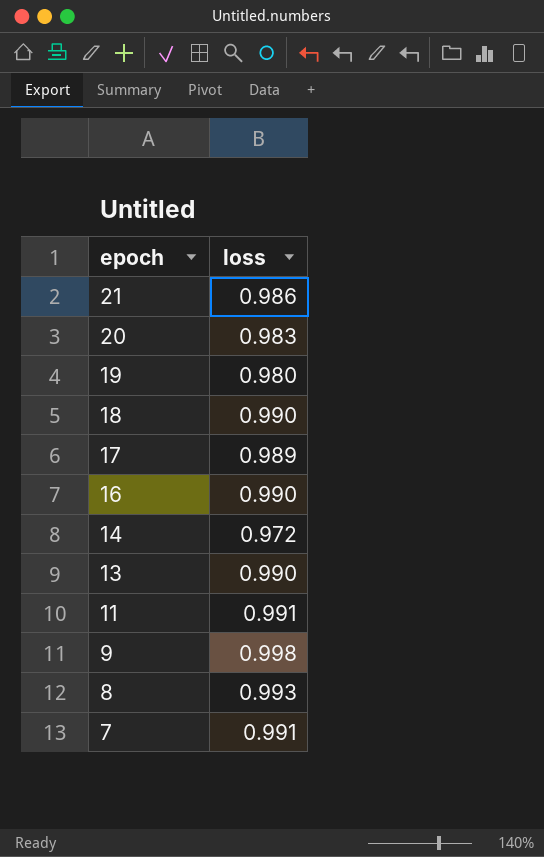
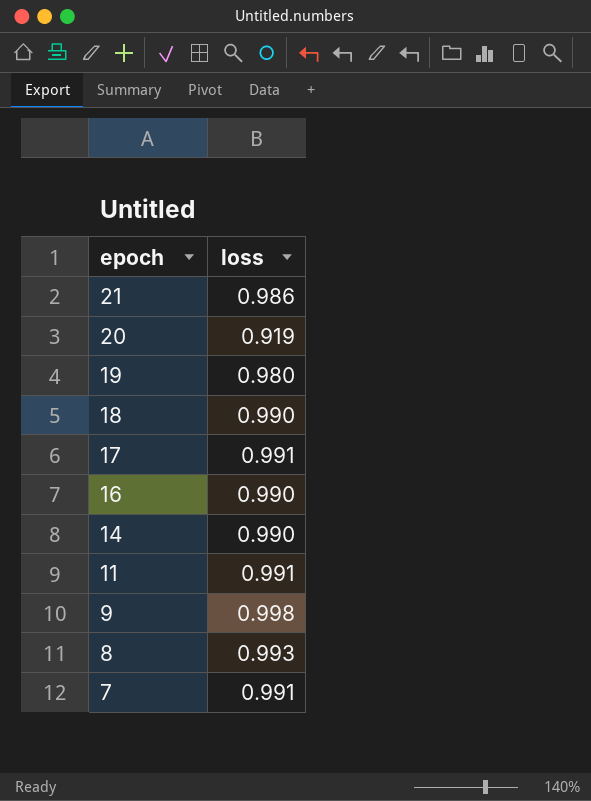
row 13: 0.990 -> none
20 | loss: 0.983 -> 0.919
17 | loss: 0.989 -> 0.991
14 | loss: 0.972 -> 0.990

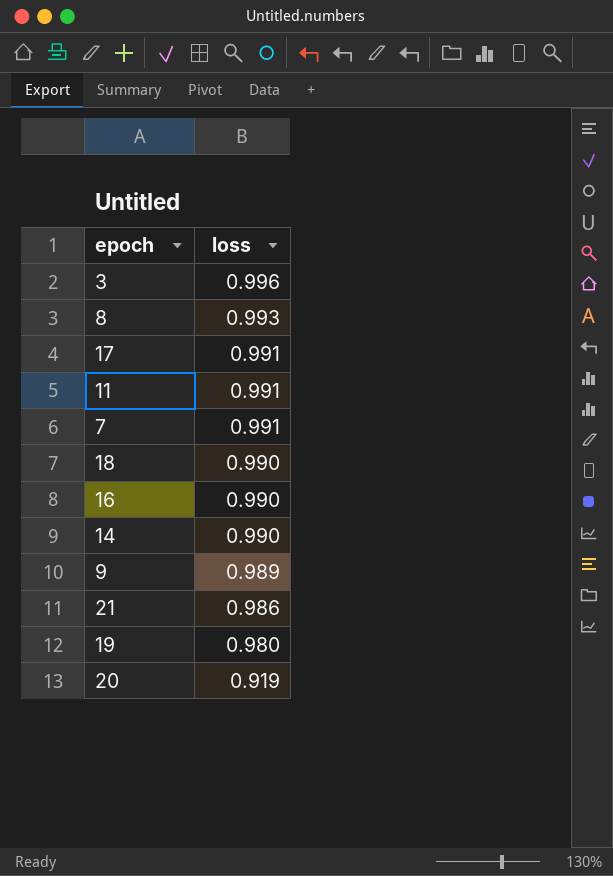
row order: epoch descending -> loss descending
row 3: none -> 0.996
9 | loss: 0.998 -> 0.989

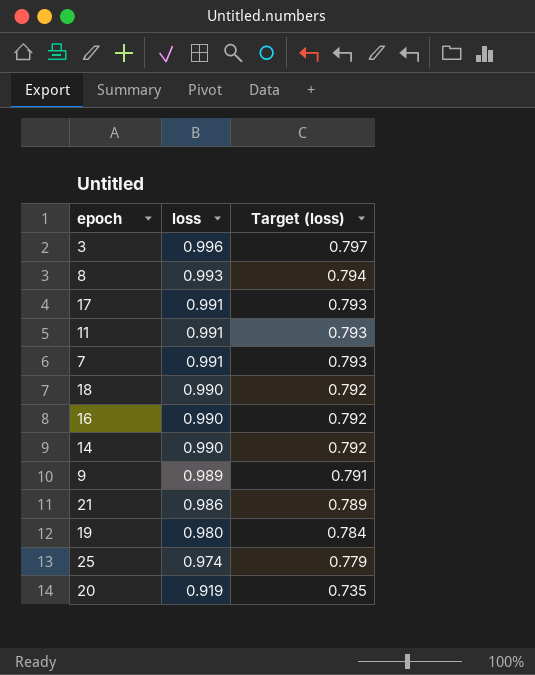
column Target (loss) | formula: none -> [loss] * 0.8
row 25: none -> 0.974 | 0.779

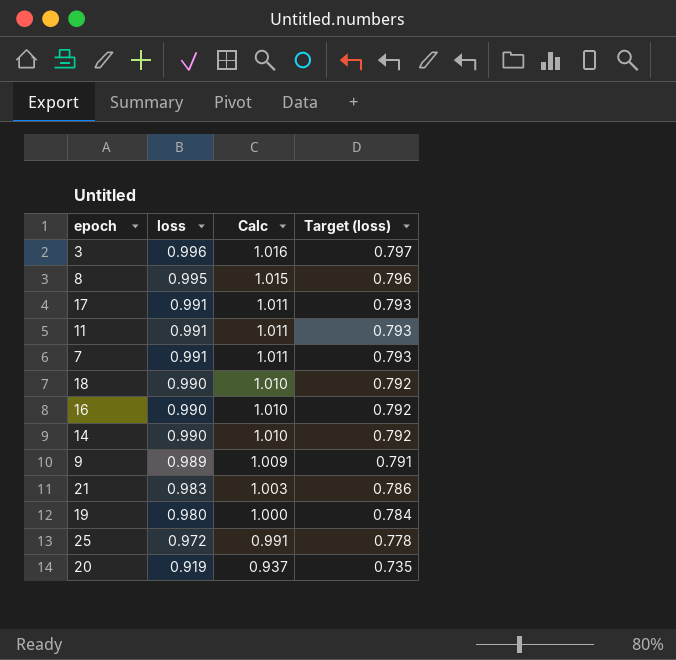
column Calc | formula: none -> [loss] * 1.02
8 | loss: 0.993 -> 0.995
8 | Target (loss): 0.794 -> 0.796
21 | loss: 0.986 -> 0.983
21 | Target (loss): 0.789 -> 0.786
25 | loss: 0.974 -> 0.972
25 | Target (loss): 0.779 -> 0.778

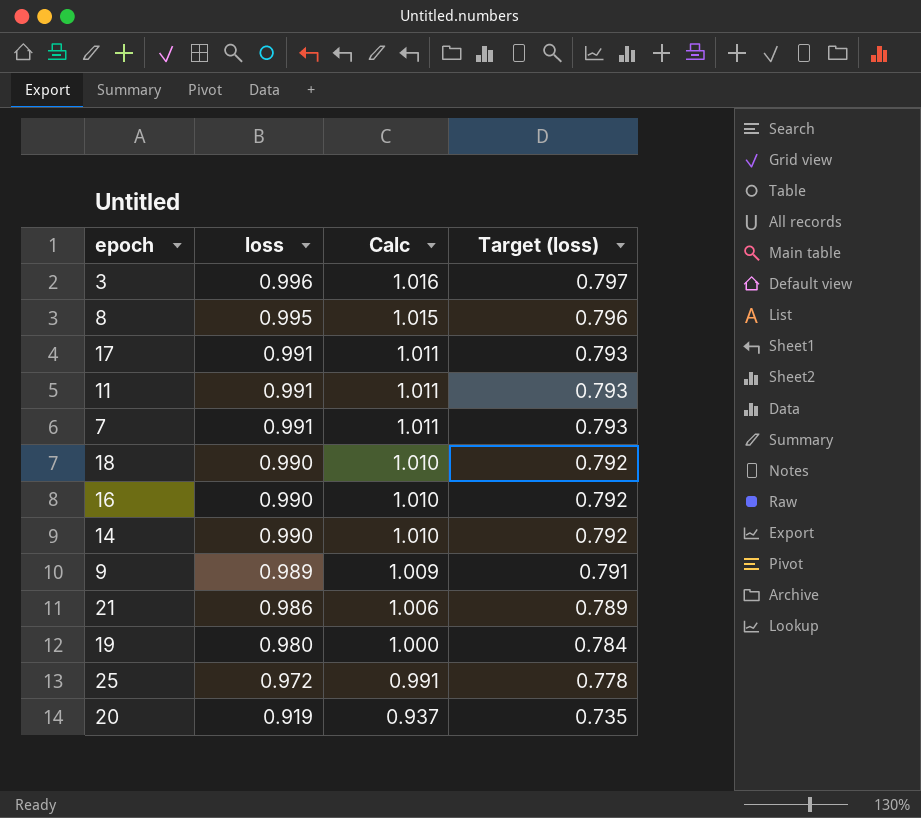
21 | loss: 0.983 -> 0.986
21 | Calc: 1.003 -> 1.006
21 | Target (loss): 0.786 -> 0.789

